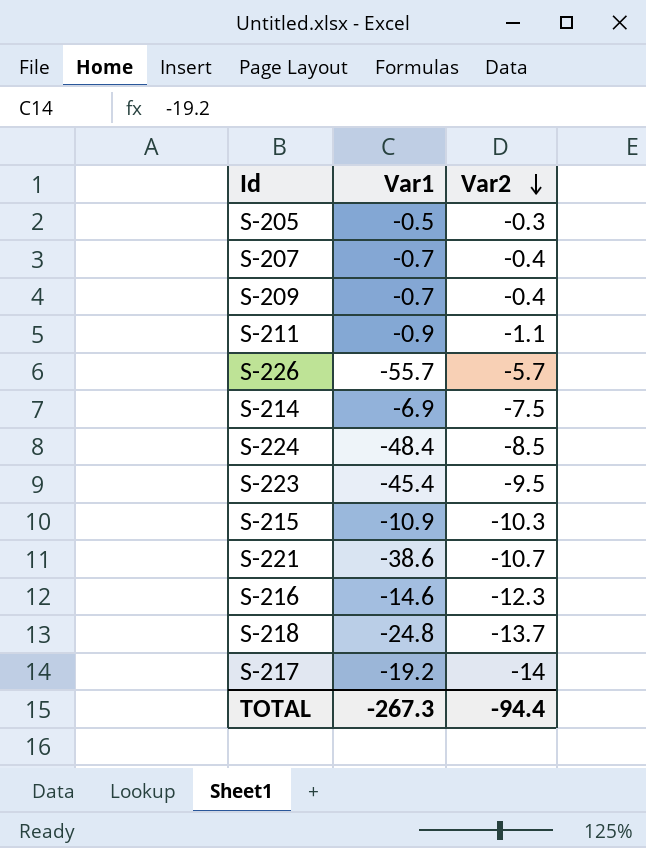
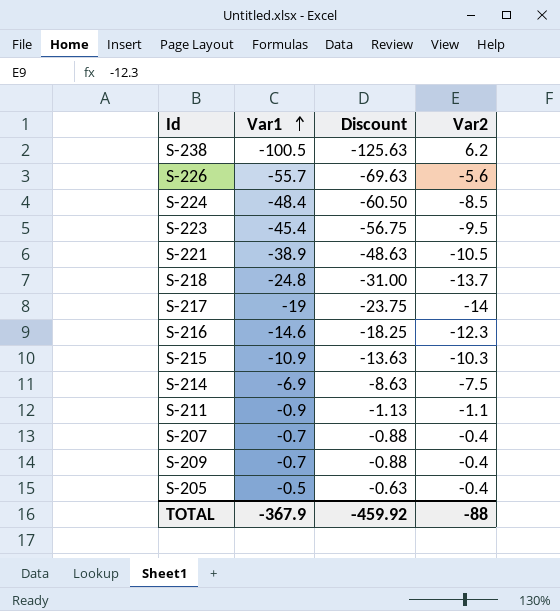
row order: Var2 descending -> Var1 ascending
column Discount | formula: none -> [Var1] * 1.25
row S-238: none -> -100.5 | -125.63 | 6.2
S-226 | Var2: -5.7 -> -5.6
S-221 | Var1: -38.6 -> -38.9
S-221 | Var2: -10.7 -> -10.5
S-217 | Var1: -19.2 -> -19
S-205 | Var2: -0.3 -> -0.4
TOTAL | Var1: -267.3 -> -367.9
TOTAL | Var2: -94.4 -> -88

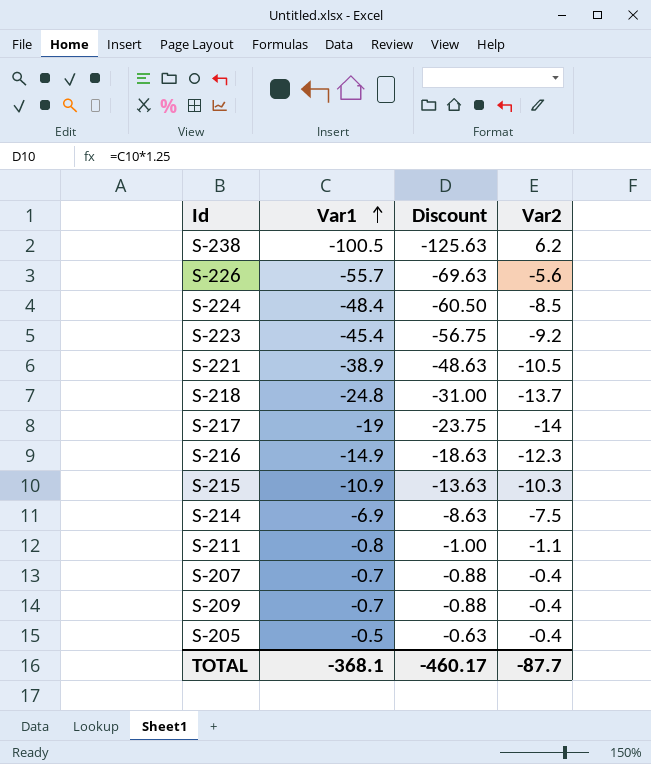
S-223 | Var2: -9.5 -> -9.2
S-216 | Var1: -14.6 -> -14.9
S-216 | Discount: -18.25 -> -18.63
S-211 | Var1: -0.9 -> -0.8
S-211 | Discount: -1.13 -> -1.00
TOTAL | Var1: -367.9 -> -368.1
TOTAL | Discount: -459.92 -> -460.17
TOTAL | Var2: -88 -> -87.7

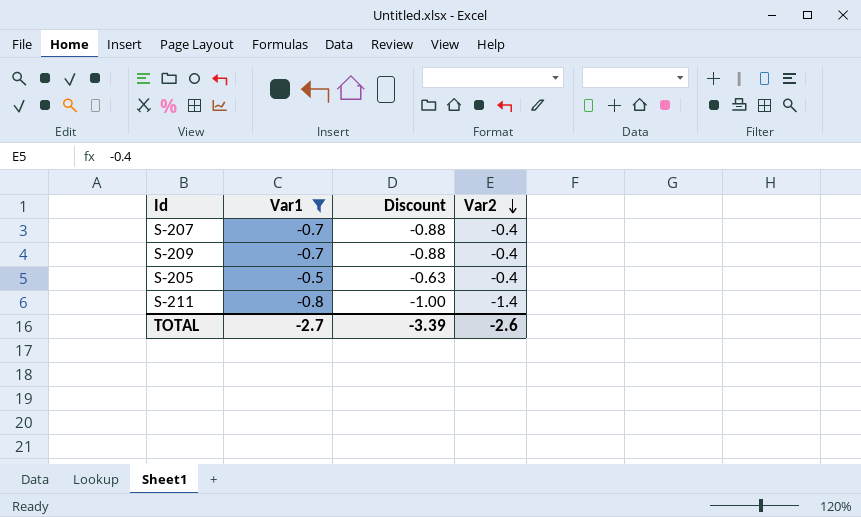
filter: none -> Var1 >= -0.8
row order: Var1 ascending -> Var2 descending
S-211 | Var2: -1.1 -> -1.4
TOTAL | Var1: -368.1 -> -2.7
TOTAL | Discount: -460.17 -> -3.39
TOTAL | Var2: -87.7 -> -2.6

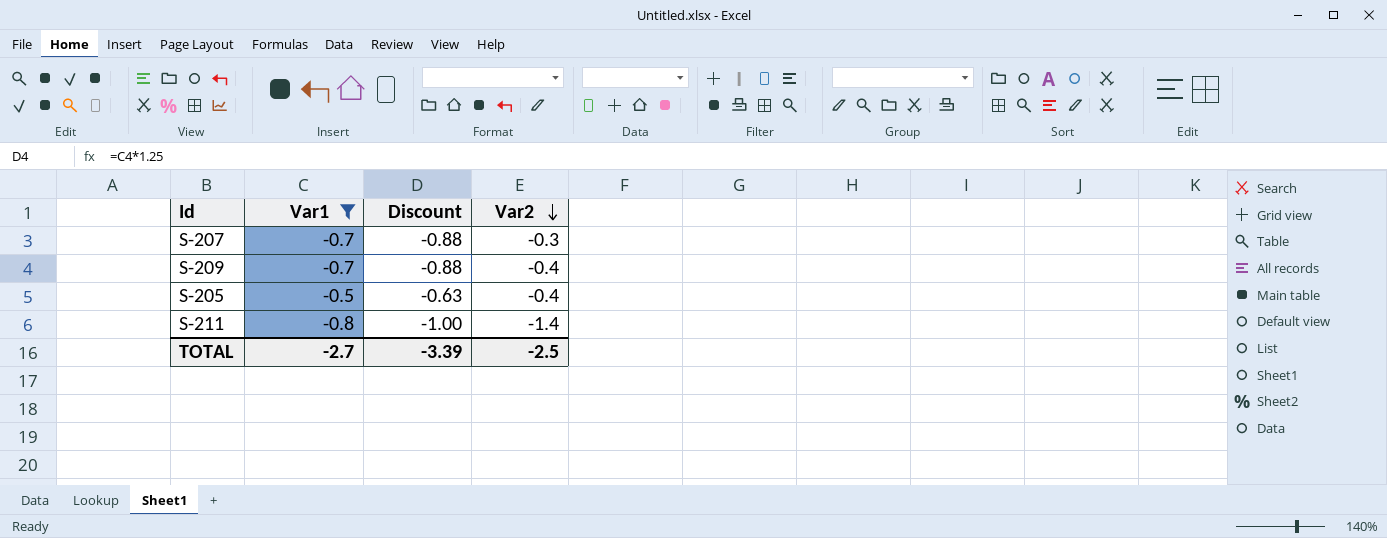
S-207 | Var2: -0.4 -> -0.3
TOTAL | Var2: -2.6 -> -2.5

